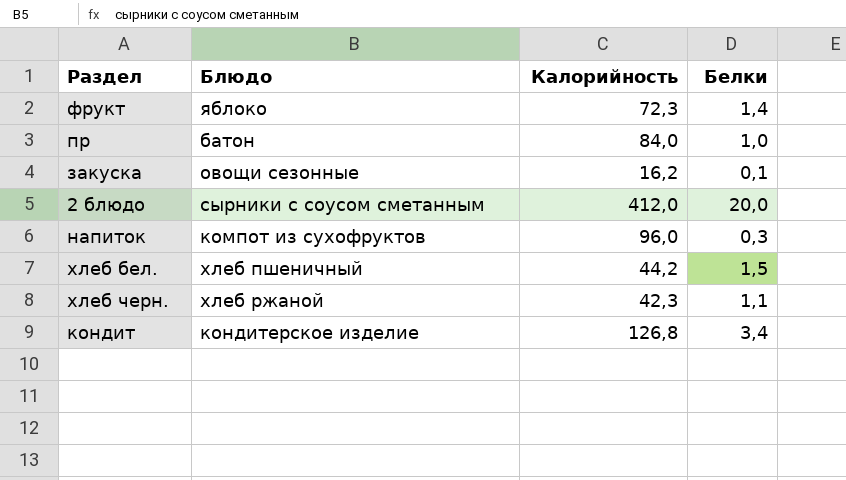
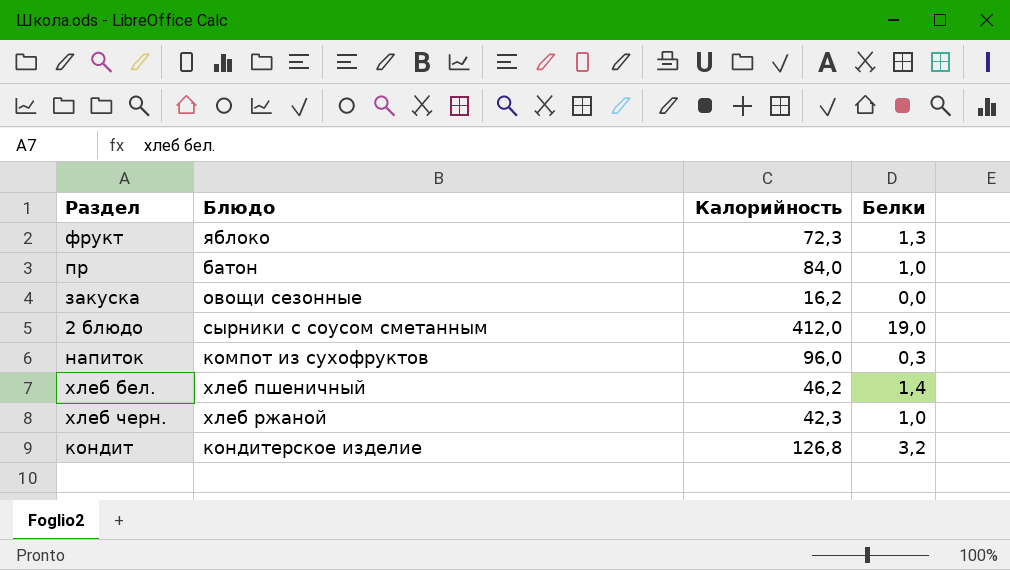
фрукт | Белки: 1,4 -> 1,3
закуска | Белки: 0,1 -> 0,0
2 блюдо | Белки: 20,0 -> 19,0
хлеб бел. | Калорийность: 44,2 -> 46,2
хлеб бел. | Белки: 1,5 -> 1,4
хлеб черн. | Белки: 1,1 -> 1,0
кондит | Белки: 3,4 -> 3,2

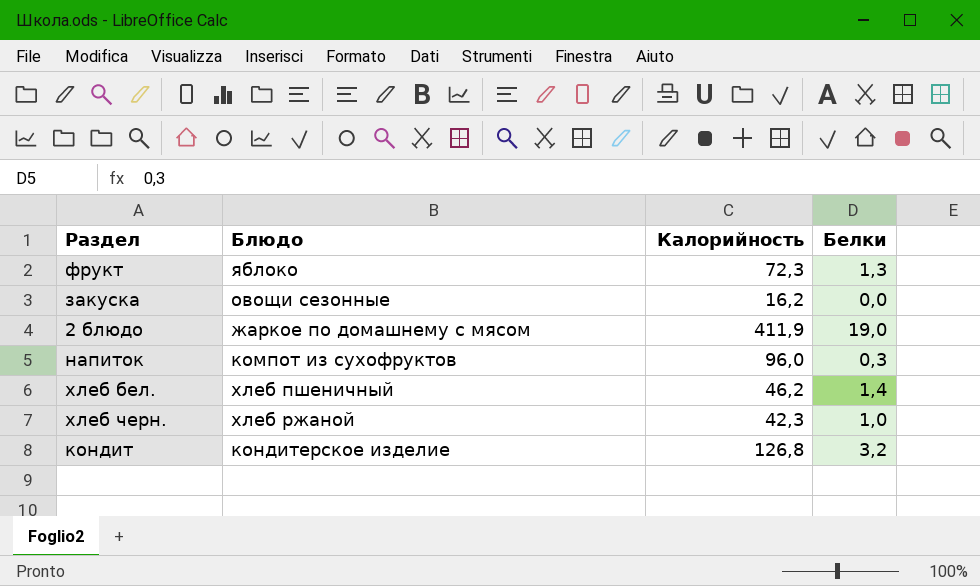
row пр: батон | 84,0 | 1,0 -> none
2 блюдо | Блюдо: сырники с соусом сметанным -> жаркое по домашнему с мясом
2 блюдо | Калорийность: 412,0 -> 411,9

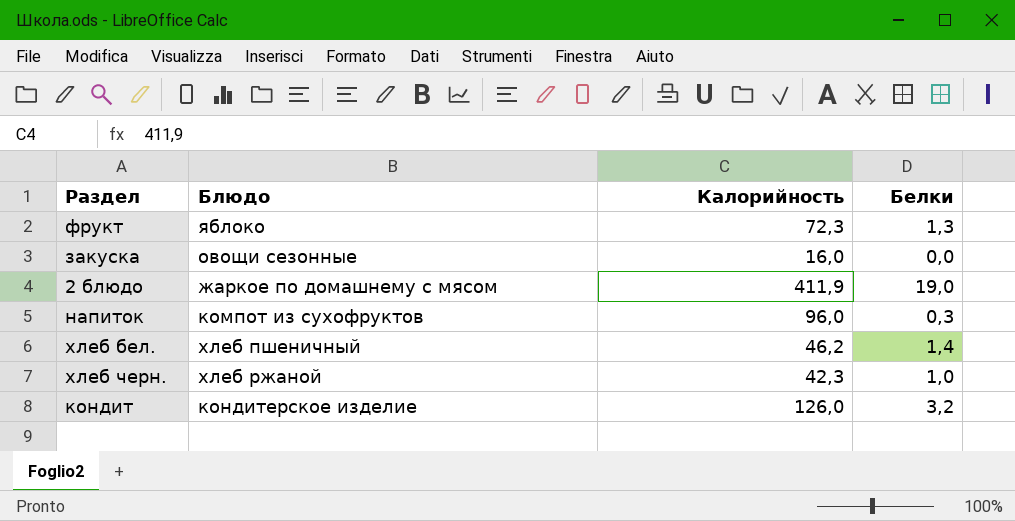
закуска | Калорийность: 16,2 -> 16,0
кондит | Калорийность: 126,8 -> 126,0

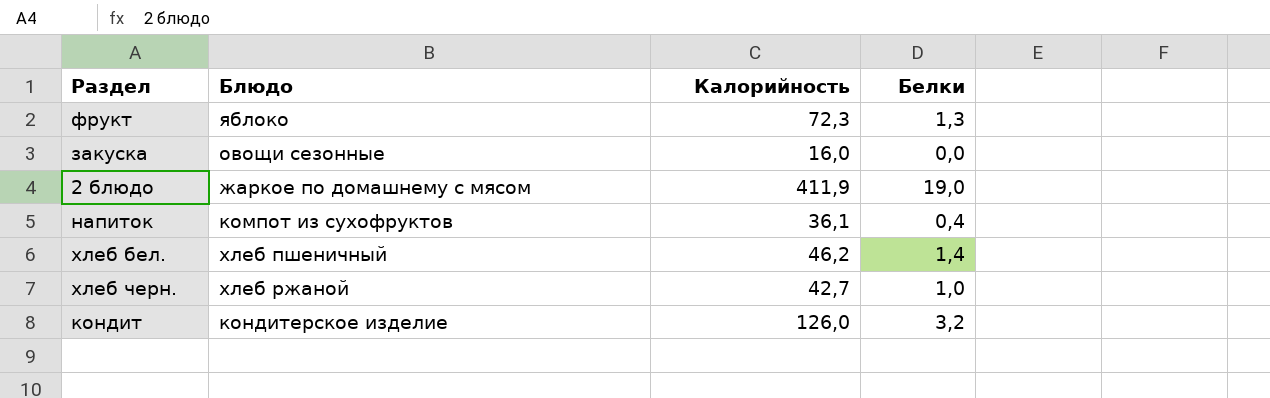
напиток | Калорийность: 96,0 -> 36,1
напиток | Белки: 0,3 -> 0,4
хлеб черн. | Калорийность: 42,3 -> 42,7

